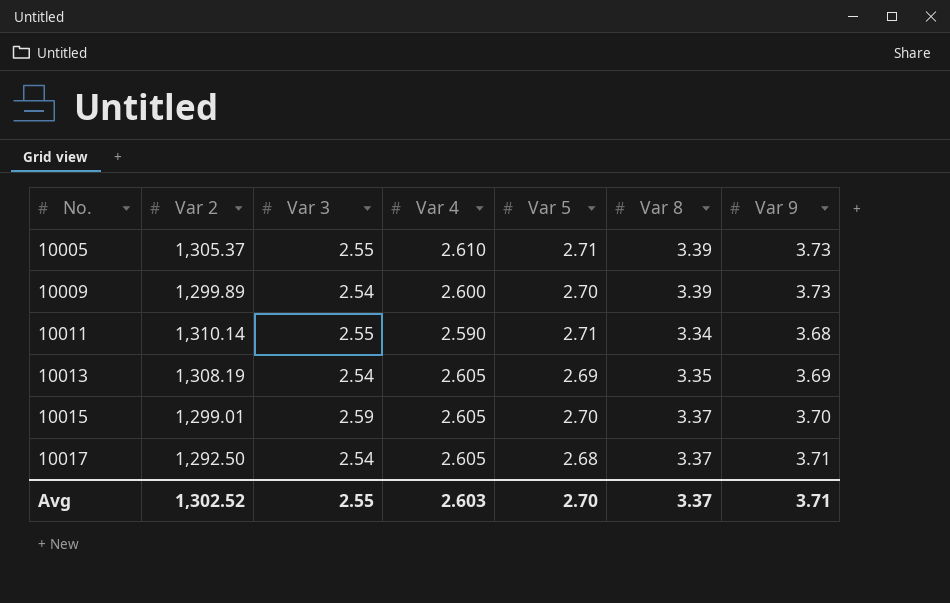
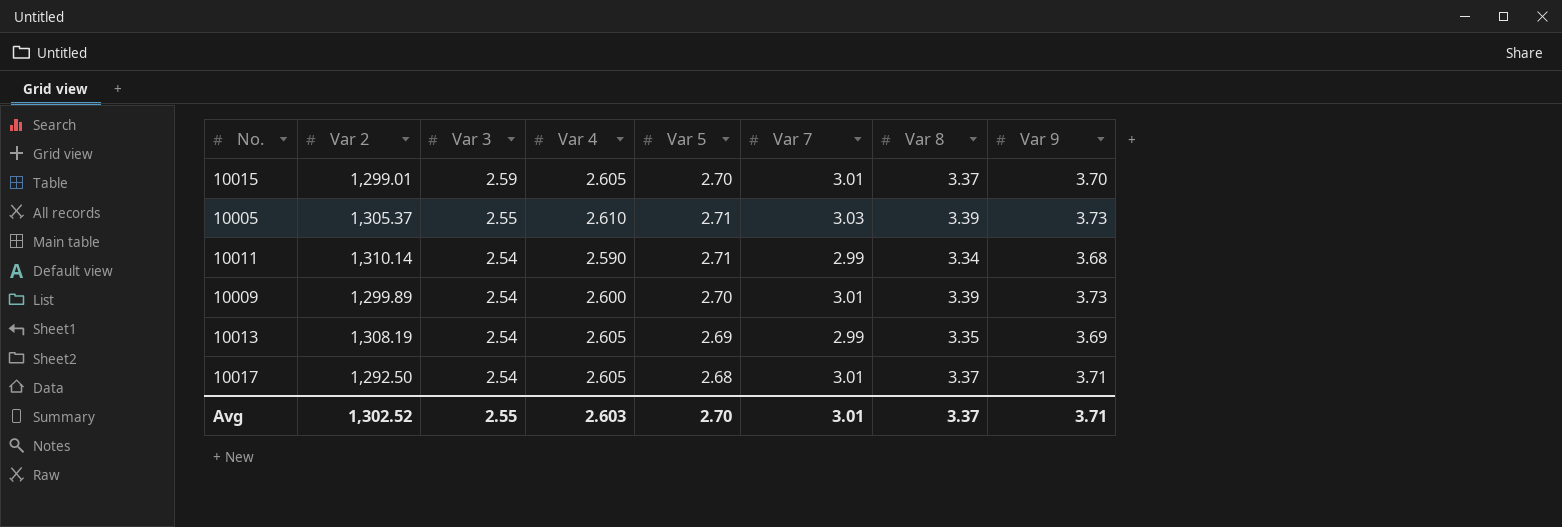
row order: No. ascending -> Var 3 descending
column Var 7 | position: none -> 6
10011 | Var 3: 2.55 -> 2.54

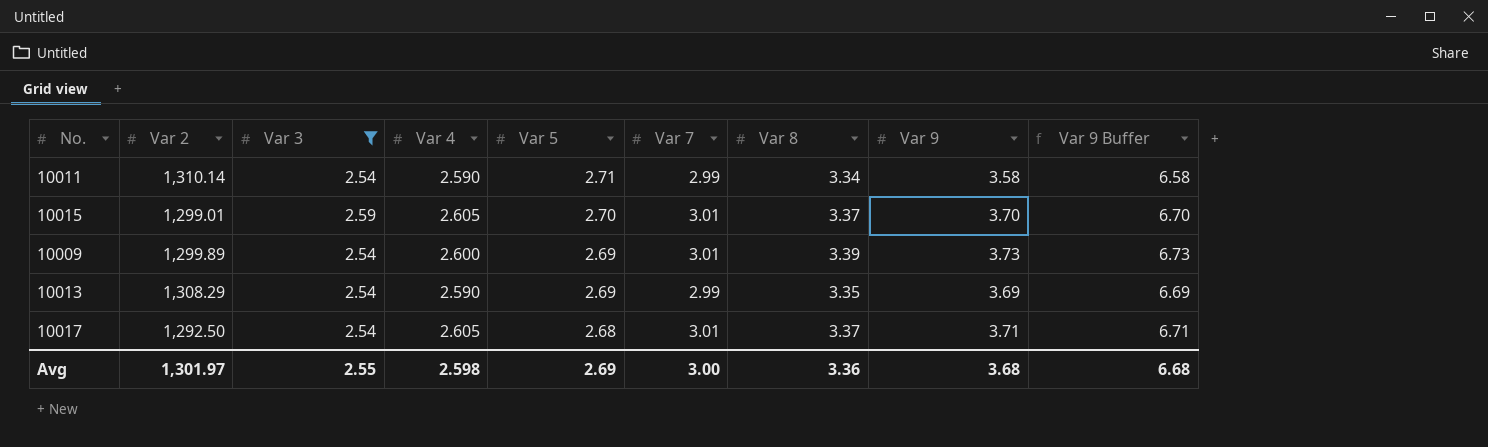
filter: none -> Var 3 != 2.55
row order: Var 3 descending -> Var 5 descending
column Var 9 Buffer | formula: none -> [Var 9] + 3
10011 | Var 9: 3.68 -> 3.58
10009 | Var 5: 2.70 -> 2.69
10013 | Var 2: 1,308.19 -> 1,308.29
10013 | Var 4: 2.605 -> 2.590
Avg | Var 2: 1,302.52 -> 1,301.97
Avg | Var 4: 2.603 -> 2.598
Avg | Var 5: 2.70 -> 2.69
Avg | Var 7: 3.01 -> 3.00
Avg | Var 8: 3.37 -> 3.36
Avg | Var 9: 3.71 -> 3.68

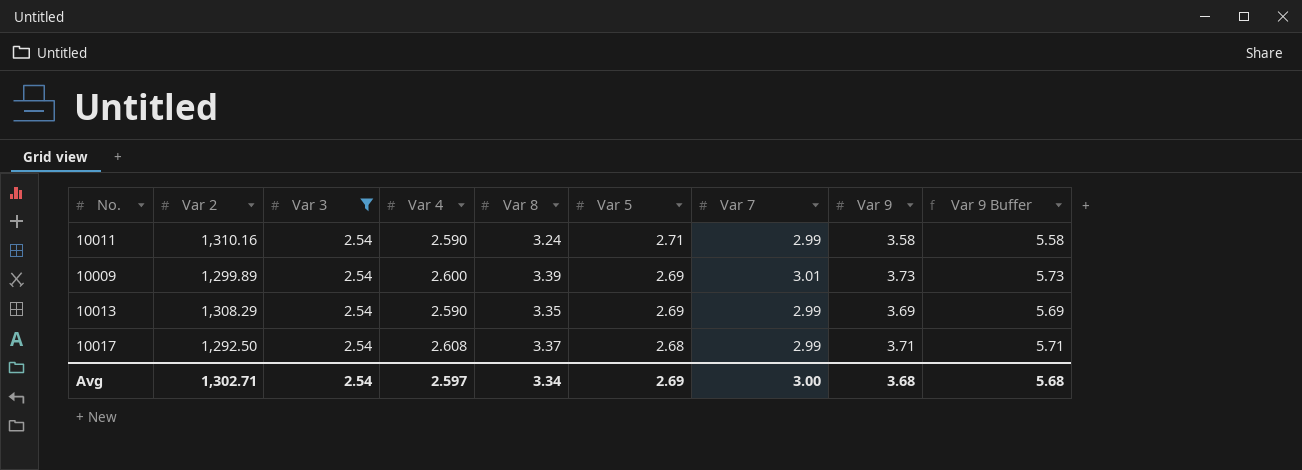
column Var 8 | position: 7 -> 5
column Var 9 Buffer | formula: [Var 9] + 3 -> [Var 9] + 2
row 10015: 1,299.01 | 2.59 | 2.605 | 2.70 | 3.01 | 3.37 | 3.70 | 6.70 -> none
10011 | Var 2: 1,310.14 -> 1,310.16
10011 | Var 8: 3.34 -> 3.24
10017 | Var 4: 2.605 -> 2.608
10017 | Var 7: 3.01 -> 2.99
Avg | Var 2: 1,301.97 -> 1,302.71
Avg | Var 3: 2.55 -> 2.54
Avg | Var 4: 2.598 -> 2.597
Avg | Var 8: 3.36 -> 3.34
Avg | Var 9 Buffer: 6.68 -> 5.68

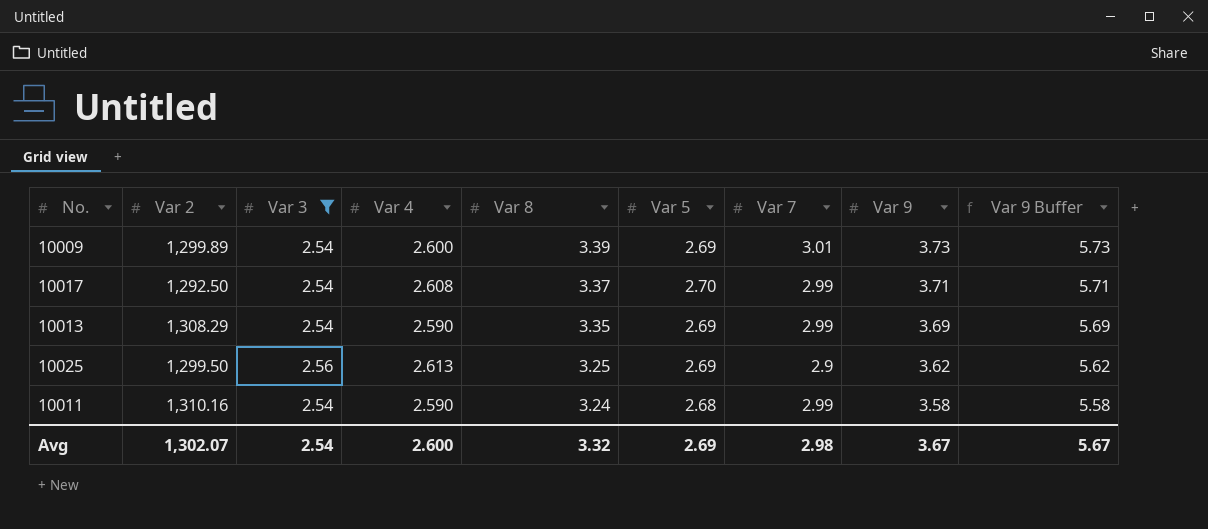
row order: Var 5 descending -> Var 8 descending
10017 | Var 5: 2.68 -> 2.70
row 10025: none -> 1,299.50 | 2.56 | 2.613 | 3.25 | 2.69 | 2.9 | 3.62 | 5.62
10011 | Var 5: 2.71 -> 2.68
Avg | Var 2: 1,302.71 -> 1,302.07
Avg | Var 4: 2.597 -> 2.600
Avg | Var 8: 3.34 -> 3.32
Avg | Var 7: 3.00 -> 2.98
Avg | Var 9: 3.68 -> 3.67
Avg | Var 9 Buffer: 5.68 -> 5.67

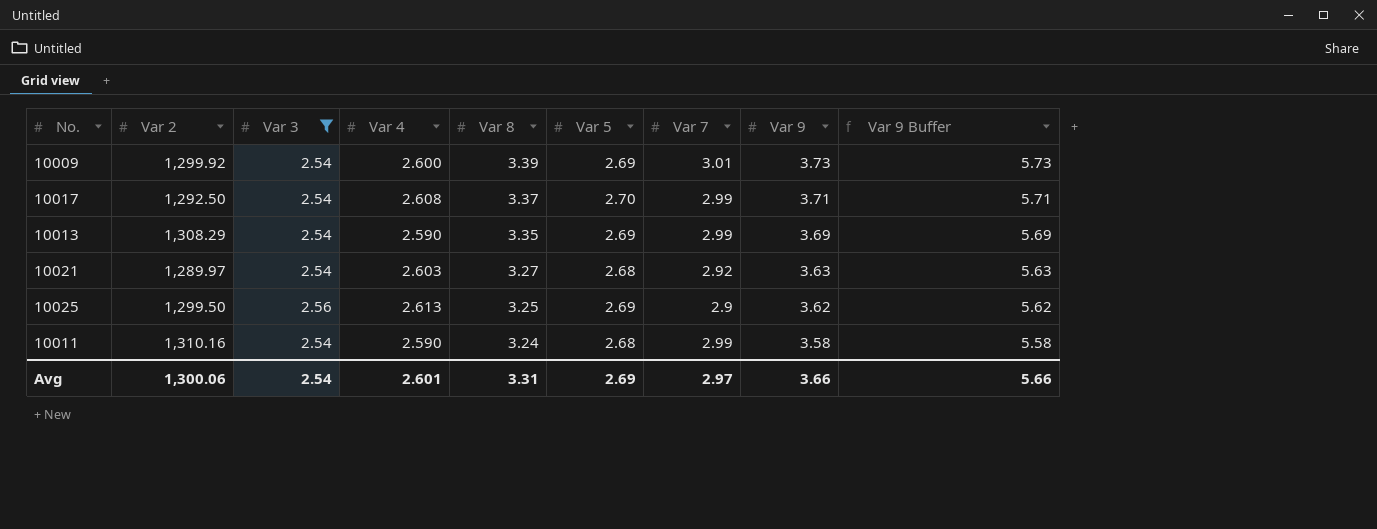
10009 | Var 2: 1,299.89 -> 1,299.92
row 10021: none -> 1,289.97 | 2.54 | 2.603 | 3.27 | 2.68 | 2.92 | 3.63 | 5.63
Avg | Var 2: 1,302.07 -> 1,300.06
Avg | Var 4: 2.600 -> 2.601
Avg | Var 8: 3.32 -> 3.31
Avg | Var 7: 2.98 -> 2.97
Avg | Var 9: 3.67 -> 3.66
Avg | Var 9 Buffer: 5.67 -> 5.66

